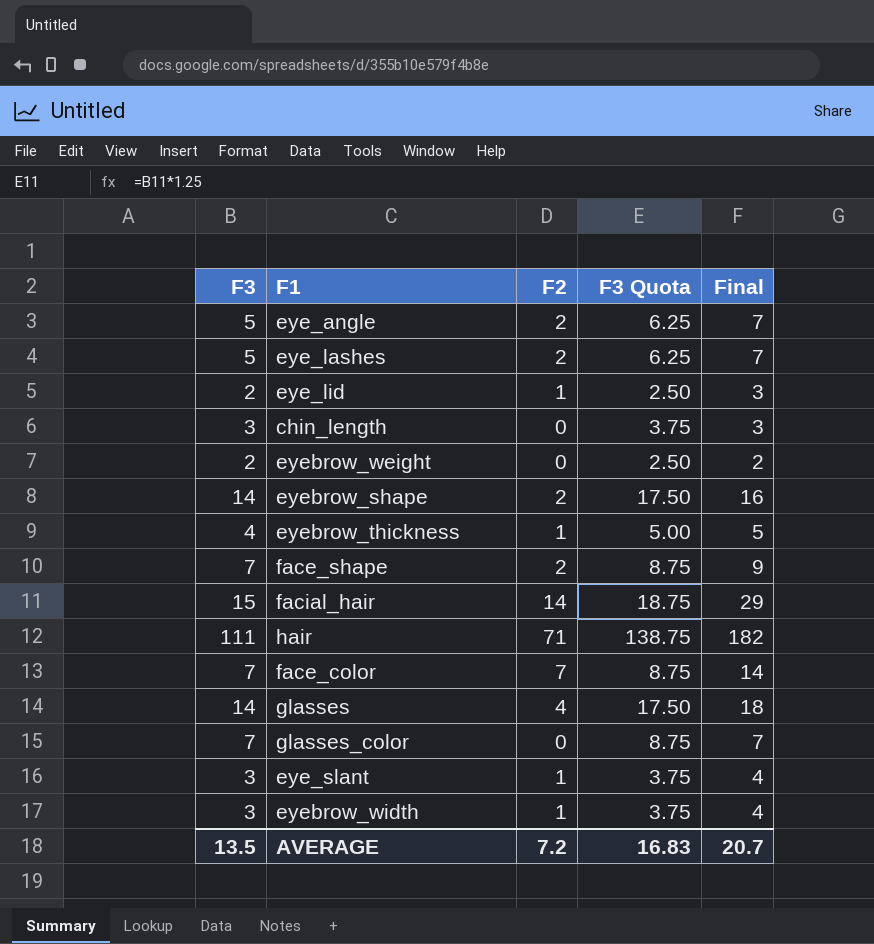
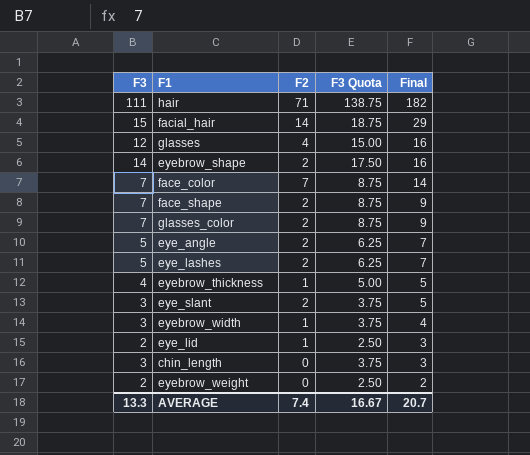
row order: none -> Final descending
glasses | F3: 14 -> 12
glasses | F3 Quota: 17.50 -> 15.00
glasses | Final: 18 -> 16
glasses_color | F2: 0 -> 2
glasses_color | Final: 7 -> 9
eye_slant | F2: 1 -> 2
eye_slant | Final: 4 -> 5
AVERAGE | F3: 13.5 -> 13.3
AVERAGE | F2: 7.2 -> 7.4
AVERAGE | F3 Quota: 16.83 -> 16.67

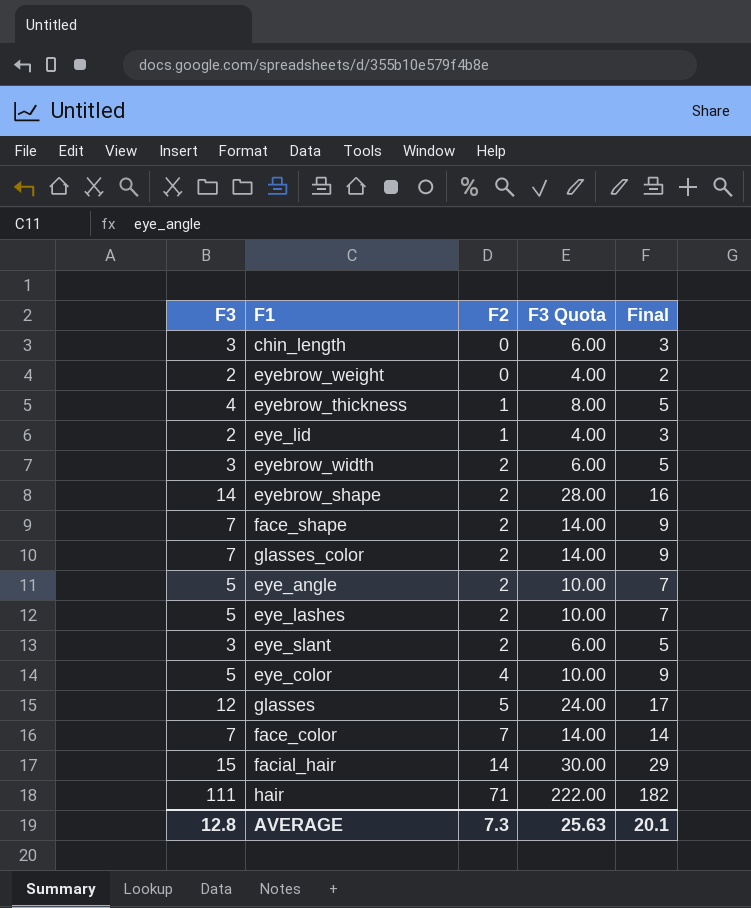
row order: Final descending -> F2 ascending
column F3 Quota | formula: [F3] * 1.25 -> [F3] * 2
eyebrow_width | F2: 1 -> 2
eyebrow_width | Final: 4 -> 5
row eye_color: none -> 5 | 4 | 10.00 | 9
glasses | F2: 4 -> 5
glasses | Final: 16 -> 17
AVERAGE | F3: 13.3 -> 12.8
AVERAGE | F2: 7.4 -> 7.3
AVERAGE | F3 Quota: 16.67 -> 25.63
AVERAGE | Final: 20.7 -> 20.1

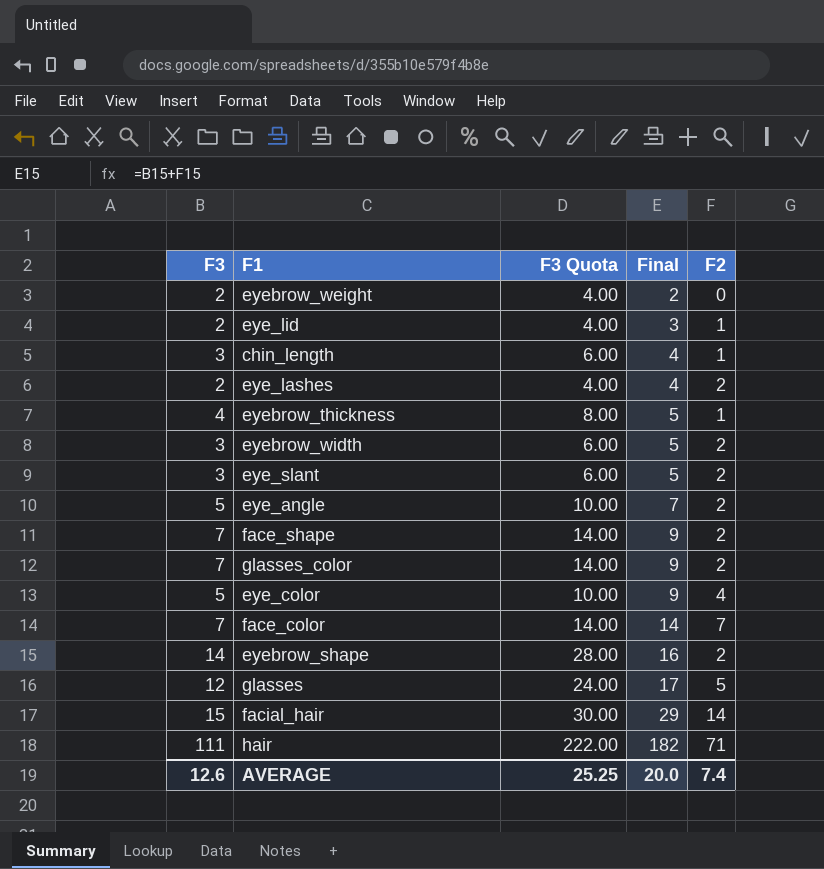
row order: F2 ascending -> Final ascending
column F2 | position: 3 -> 5
chin_length | Final: 3 -> 4
chin_length | F2: 0 -> 1
eye_lashes | F3: 5 -> 2
eye_lashes | F3 Quota: 10.00 -> 4.00
eye_lashes | Final: 7 -> 4
AVERAGE | F3: 12.8 -> 12.6
AVERAGE | F3 Quota: 25.63 -> 25.25
AVERAGE | Final: 20.1 -> 20.0
AVERAGE | F2: 7.3 -> 7.4

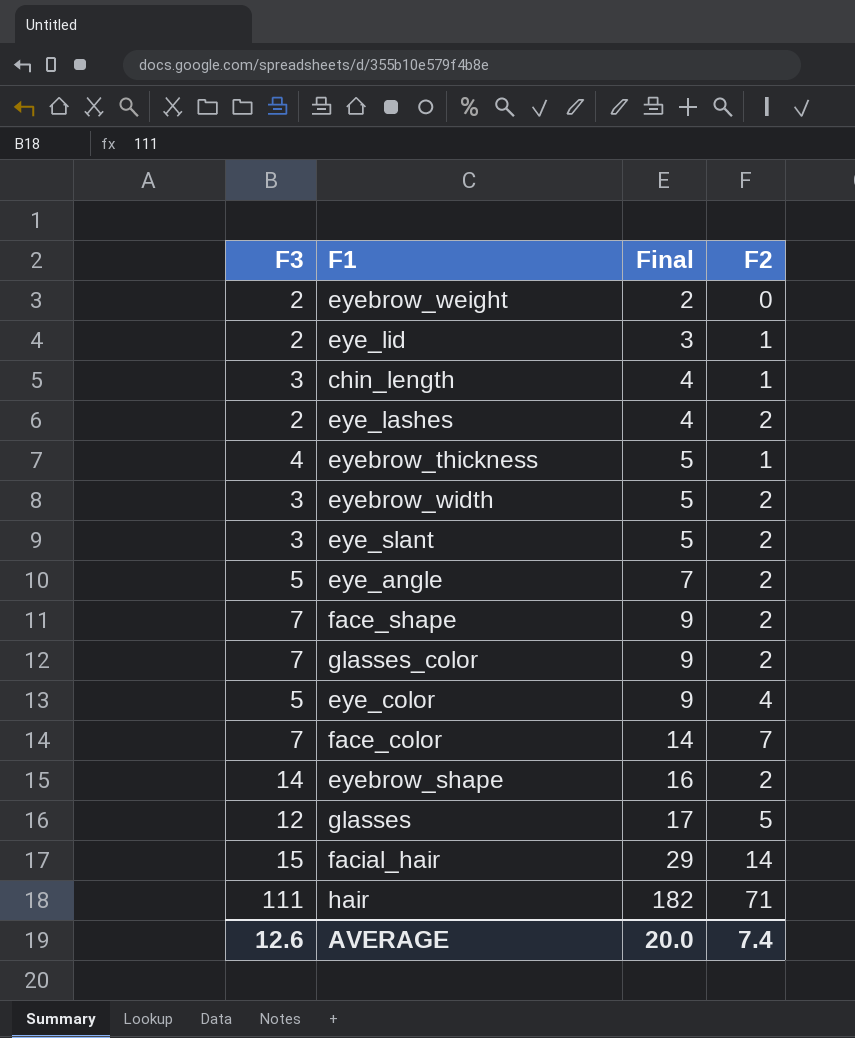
column F3 Quota | formula: [F3] * 2 -> none

